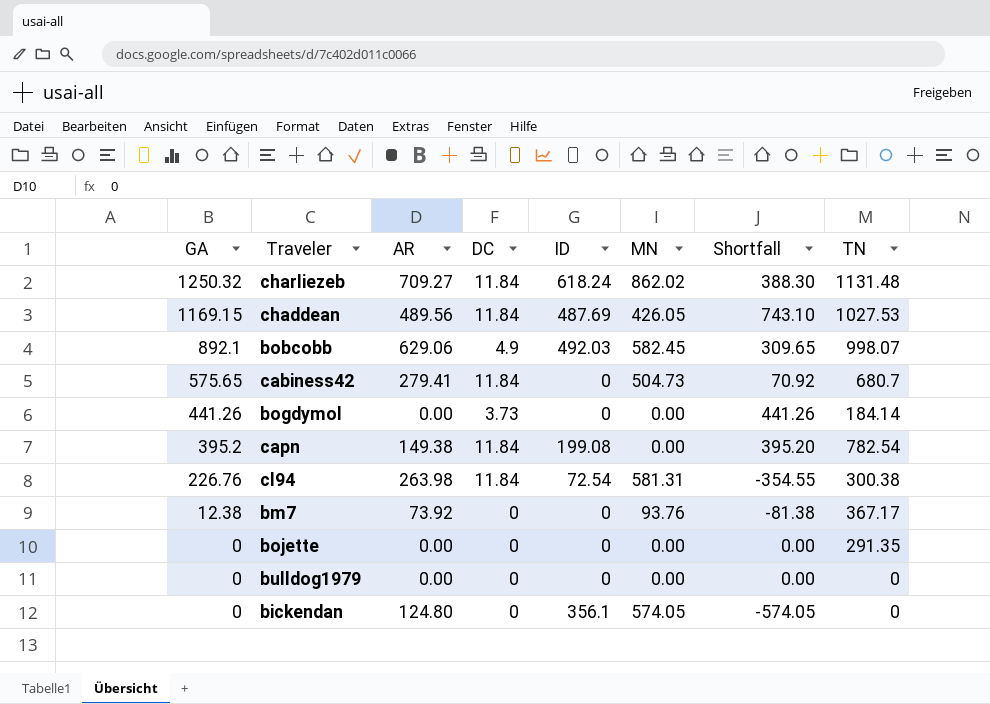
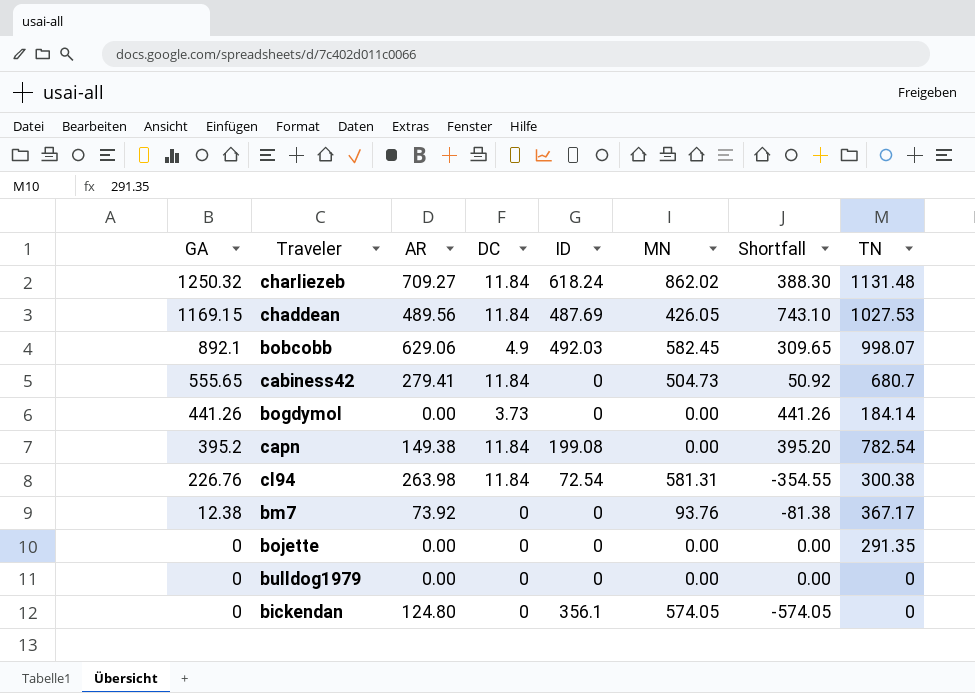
cabiness42 | GA: 575.65 -> 555.65
cabiness42 | Shortfall: 70.92 -> 50.92

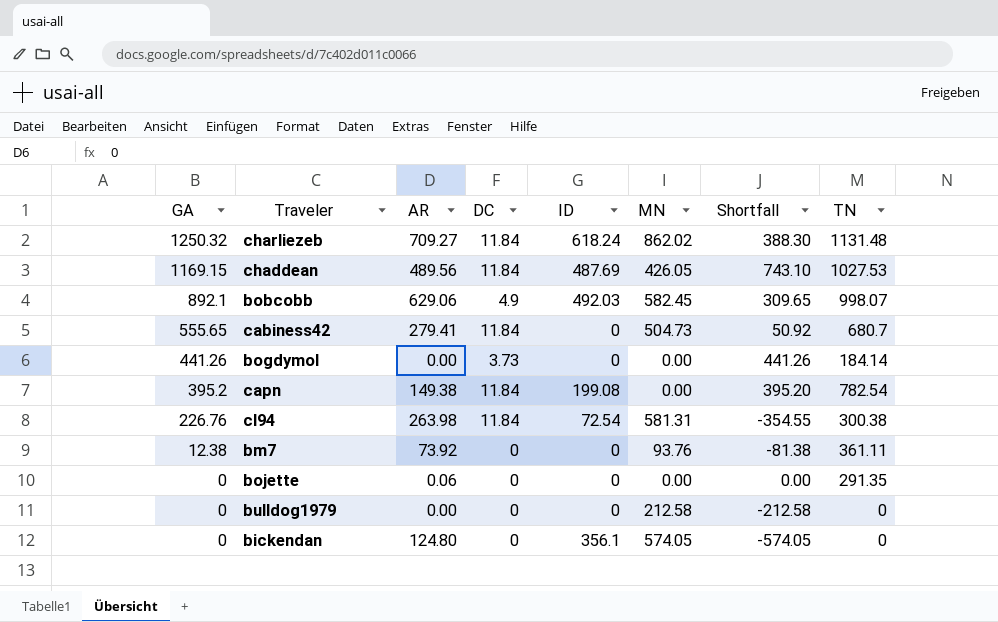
bm7 | TN: 367.17 -> 361.11
bojette | AR: 0.00 -> 0.06
bulldog1979 | MN: 0.00 -> 212.58
bulldog1979 | Shortfall: 0.00 -> -212.58

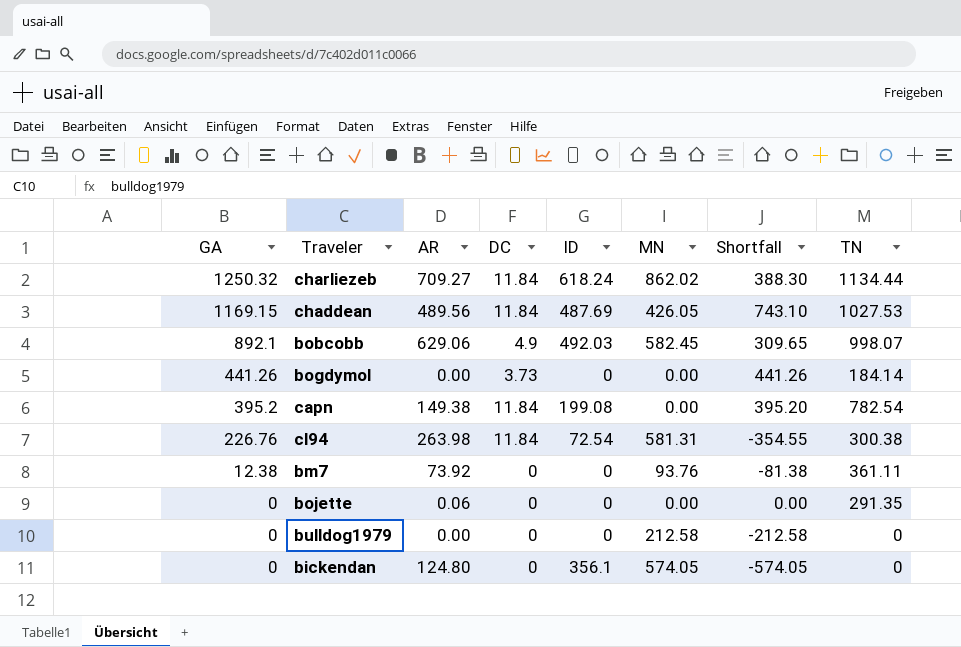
row cabiness42: 555.65 | 279.41 | 11.84 | 0 | 504.73 | 50.92 | 680.7 -> none
charliezeb | TN: 1131.48 -> 1134.44

